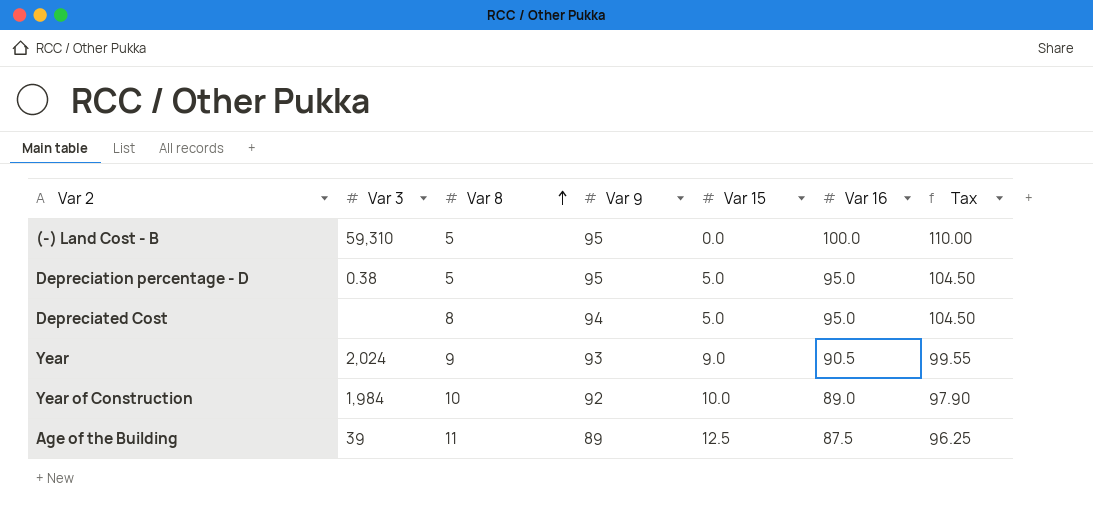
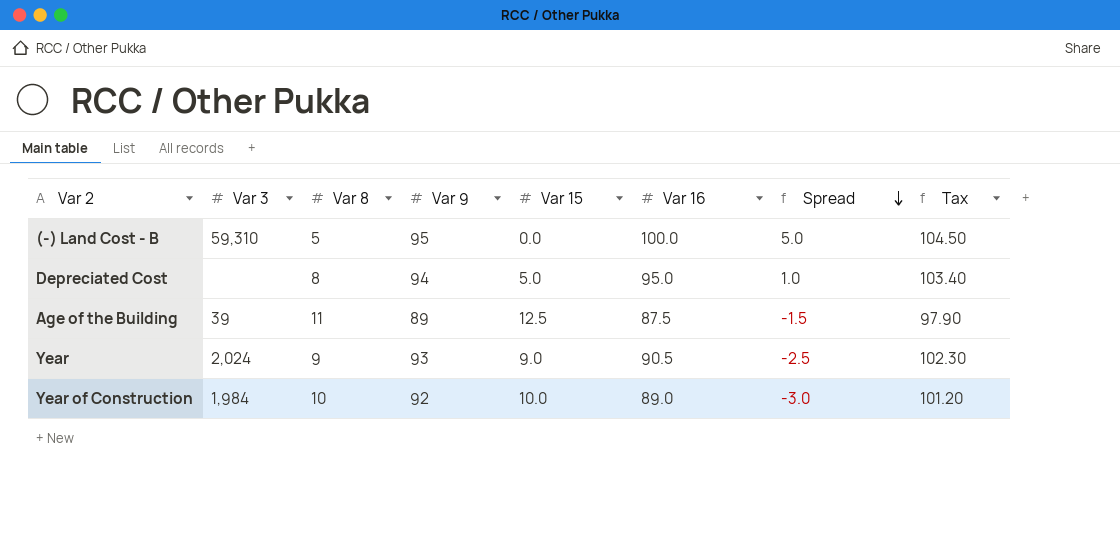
row order: Var 8 ascending -> Spread descending
column Spread | formula: none -> [Var 16] - [Var 9]
column Tax | formula: [Var 16] * 1.1 -> [Var 9] * 1.1
row Depreciation percentage - D: 0.38 | 5 | 95 | 5.0 | 95.0 | 104.50 -> none

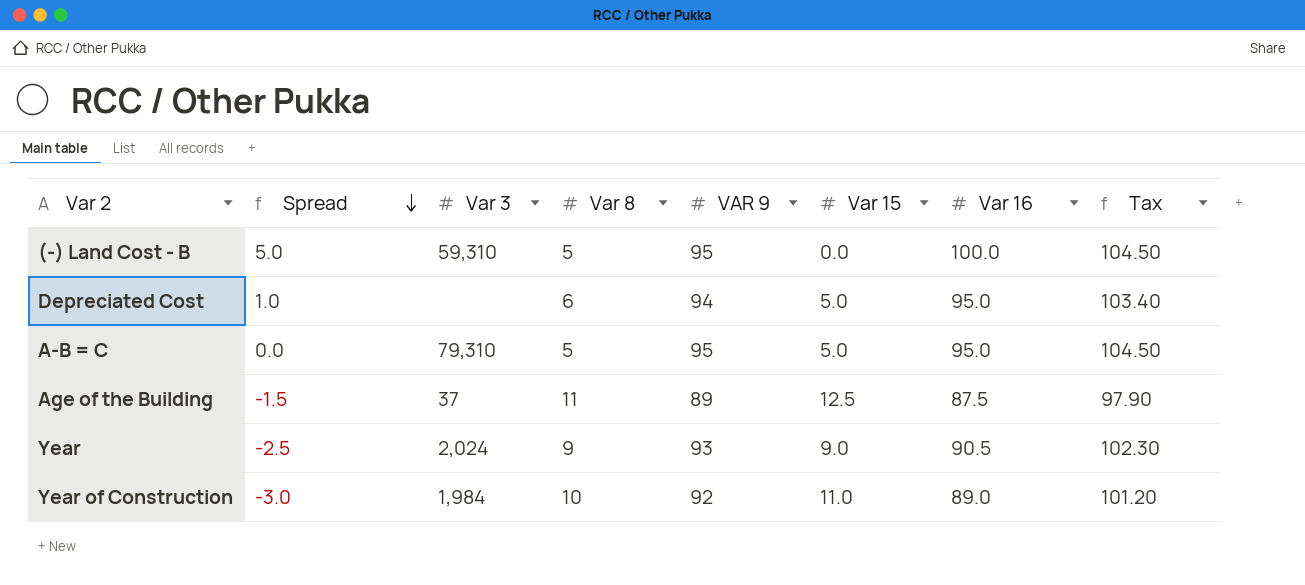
column Spread | position: 7 -> 2
column name: Var 9 -> VAR 9
Depreciated Cost | Var 8: 8 -> 6
row A-B = C: none -> 0.0 | 79,310 | 5 | 95 | 5.0 | 95.0 | 104.50
Age of the Building | Var 3: 39 -> 37
Year of Construction | Var 15: 10.0 -> 11.0

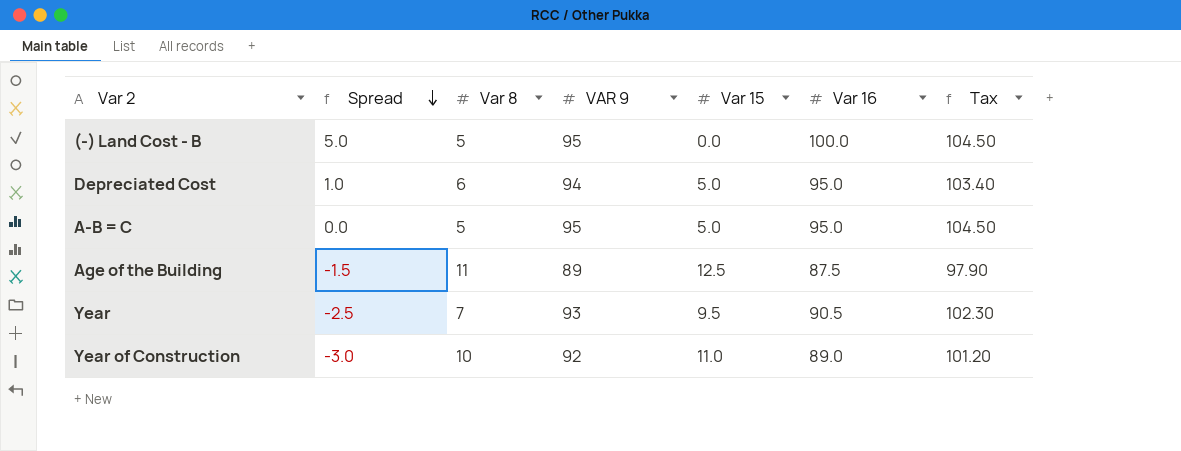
column Var 3 | position: 3 -> none
Year | Var 8: 9 -> 7
Year | Var 15: 9.0 -> 9.5

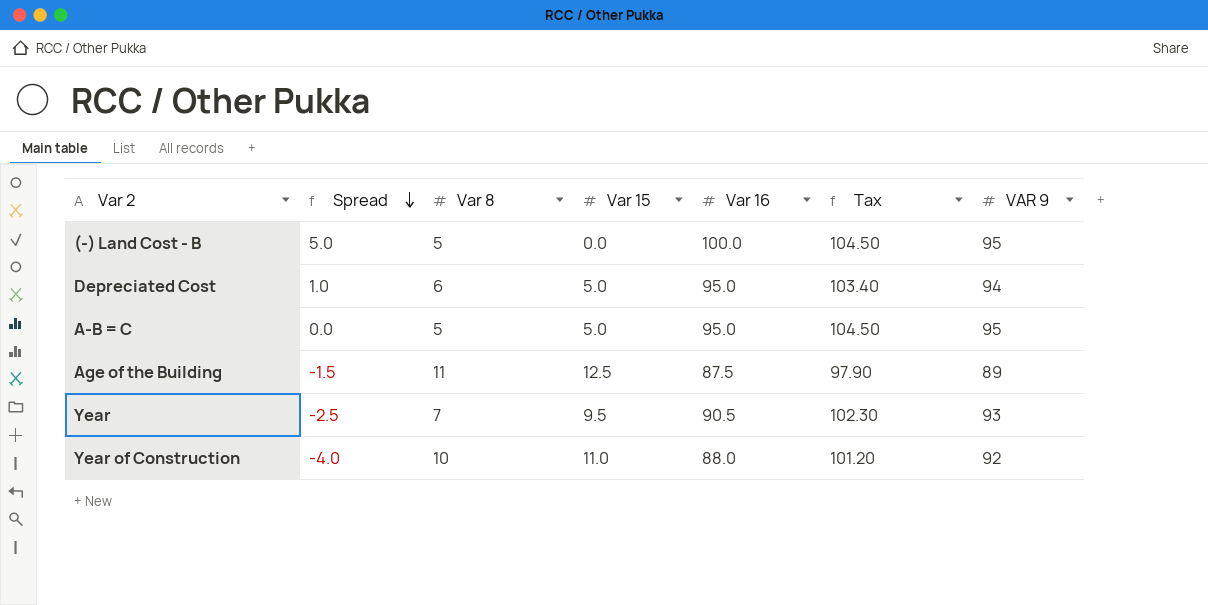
column VAR 9 | position: 4 -> 7
Year of Construction | Spread: -3.0 -> -4.0
Year of Construction | Var 16: 89.0 -> 88.0

